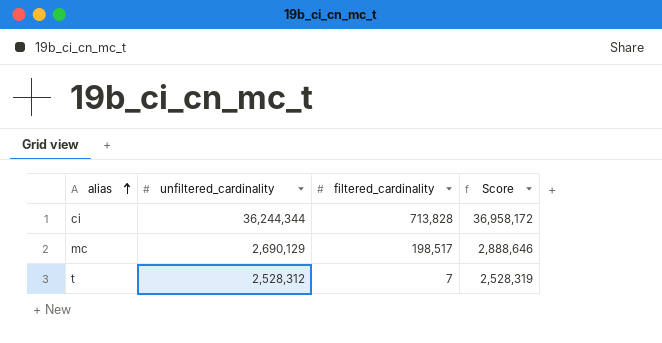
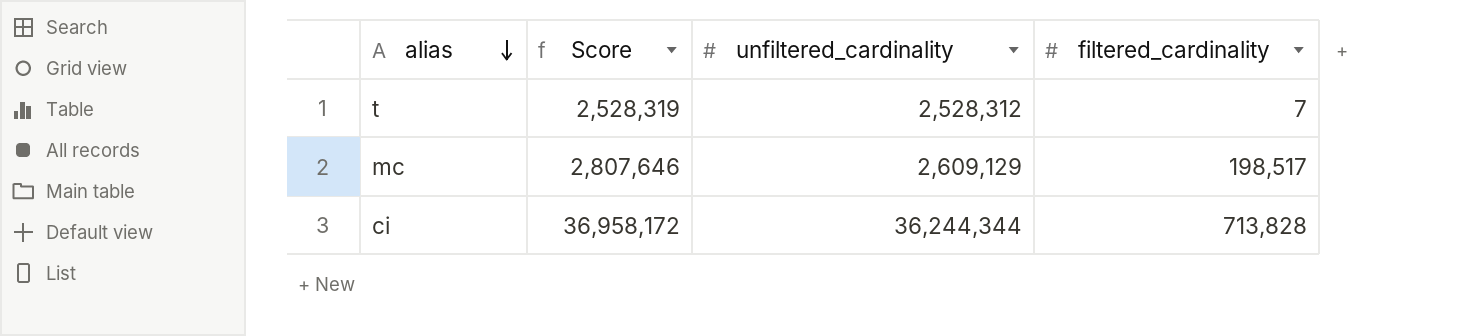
row order: alias ascending -> alias descending
column Score | position: 4 -> 2
mc | Score: 2,888,646 -> 2,807,646
mc | unfiltered_cardinality: 2,690,129 -> 2,609,129

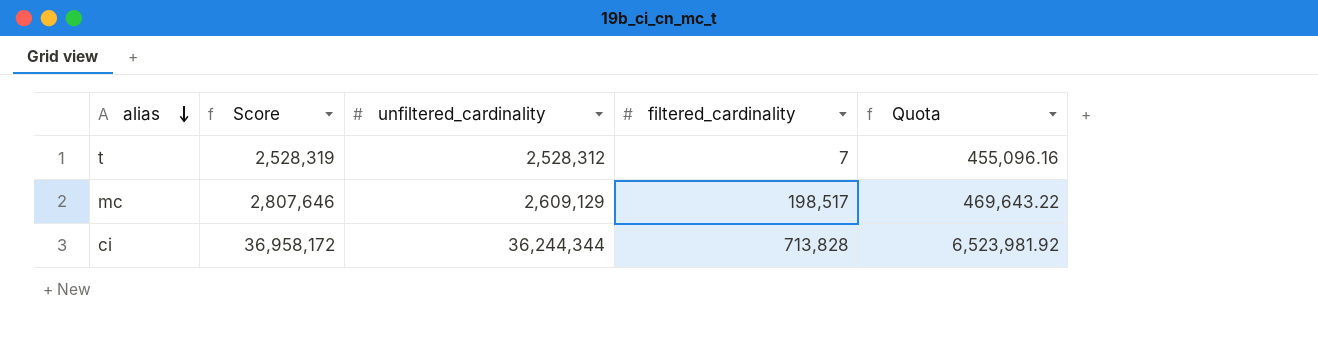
column Quota | formula: none -> [unfiltered_cardinality] * 0.18

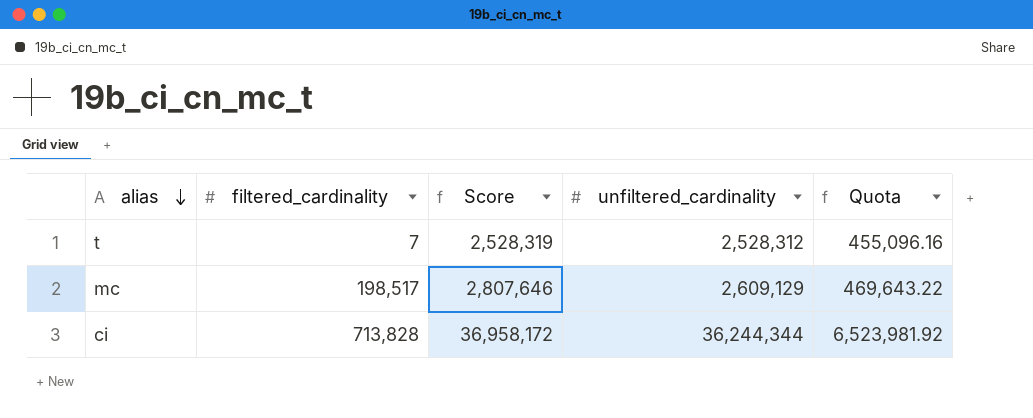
column filtered_cardinality | position: 4 -> 2

